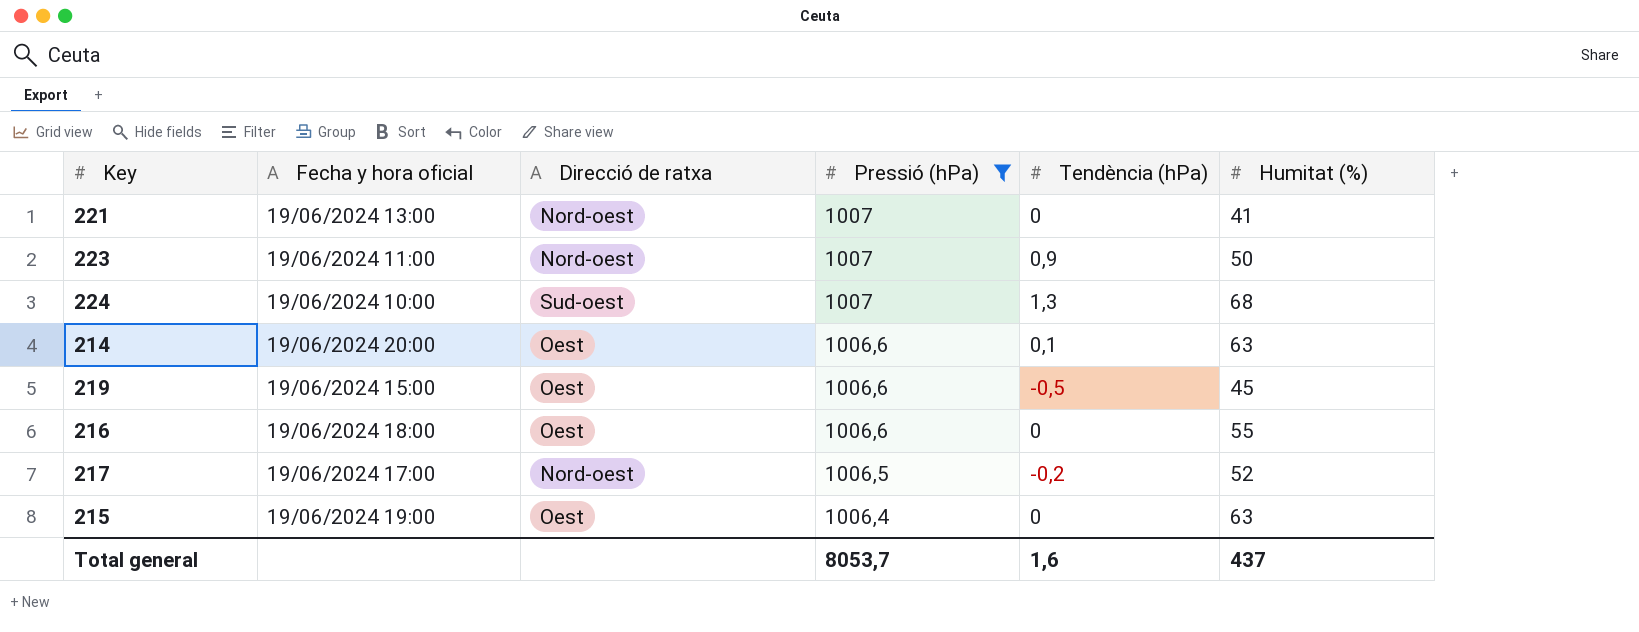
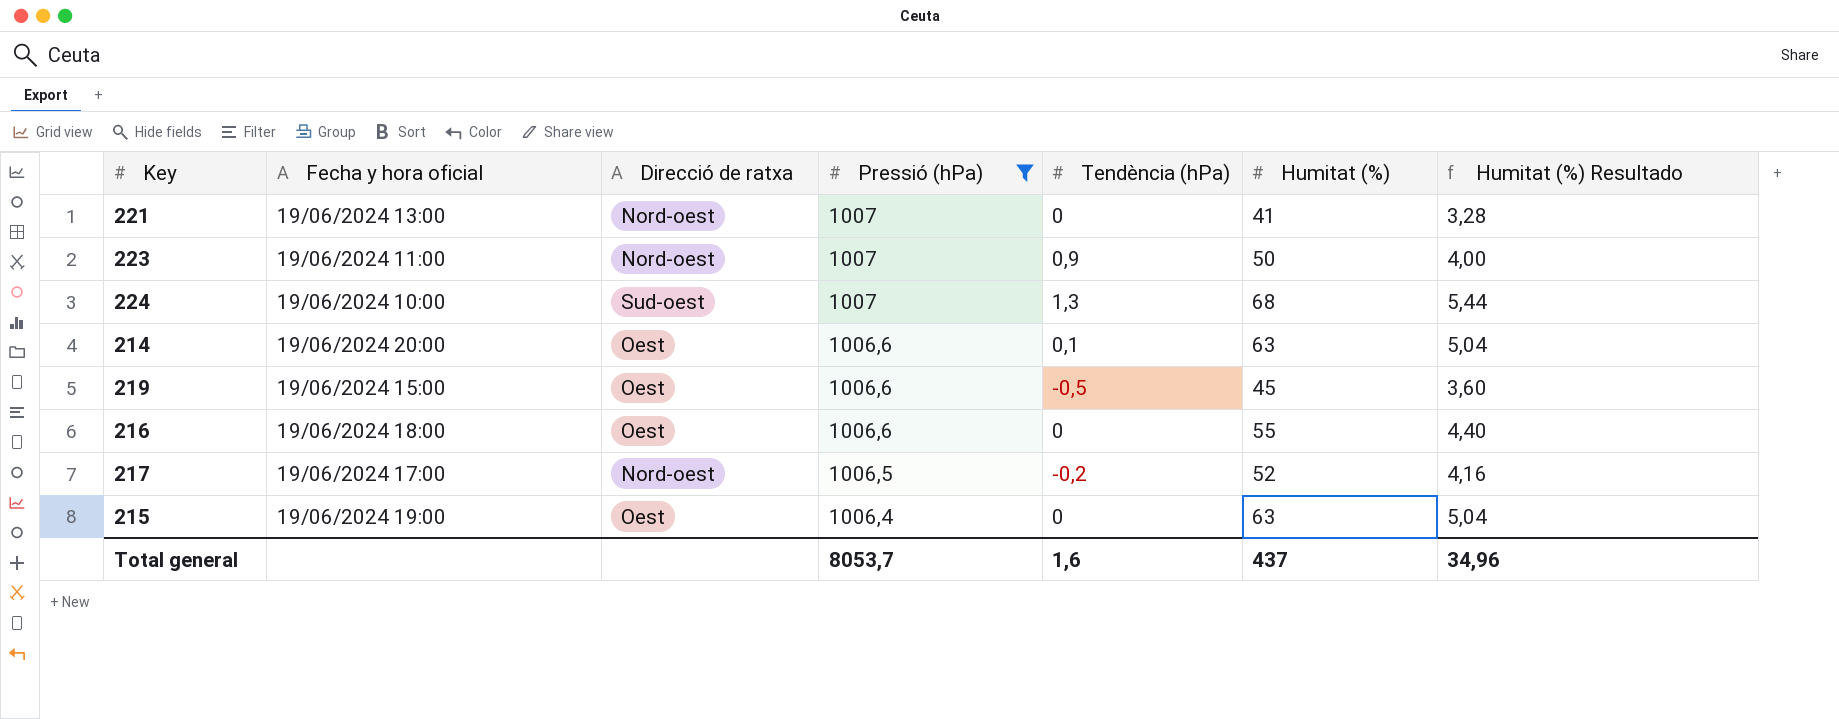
column Humitat (%) Resultado | formula: none -> [Humitat (%)] * 0,08

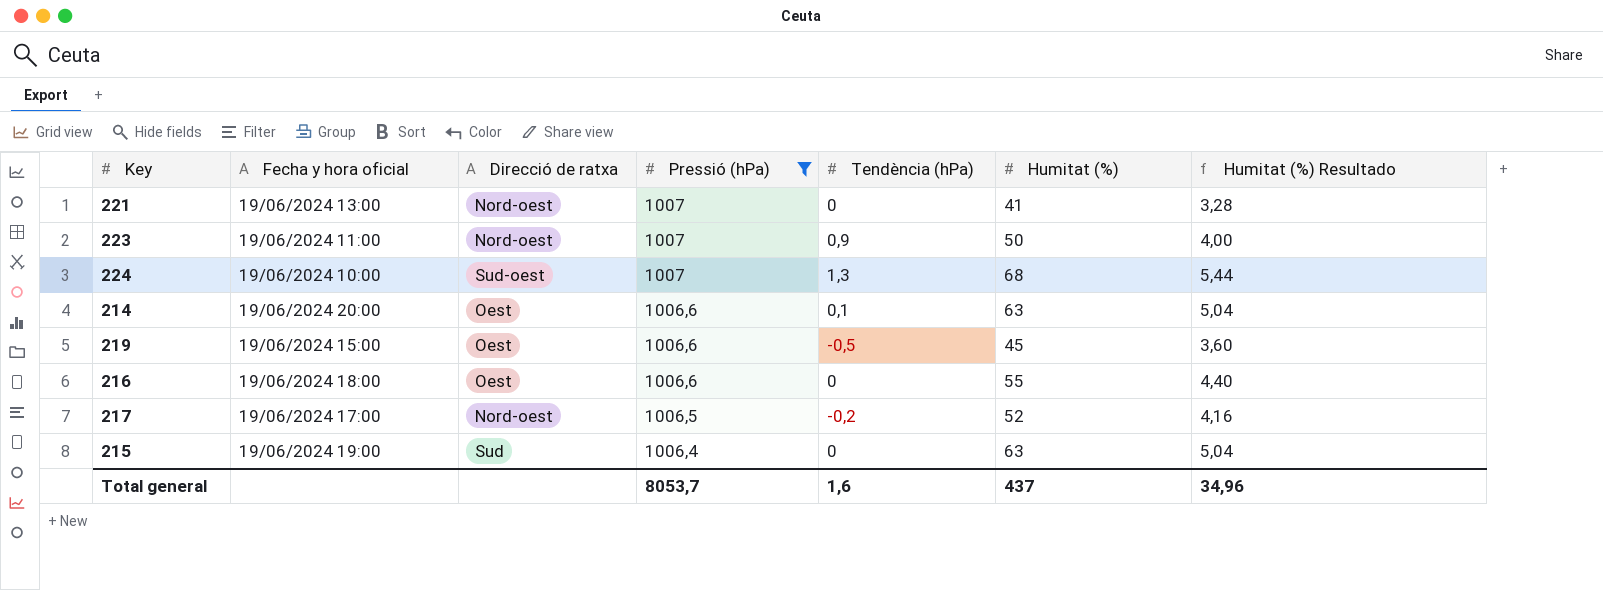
215 | Direcció de ratxa: Oest -> Sud

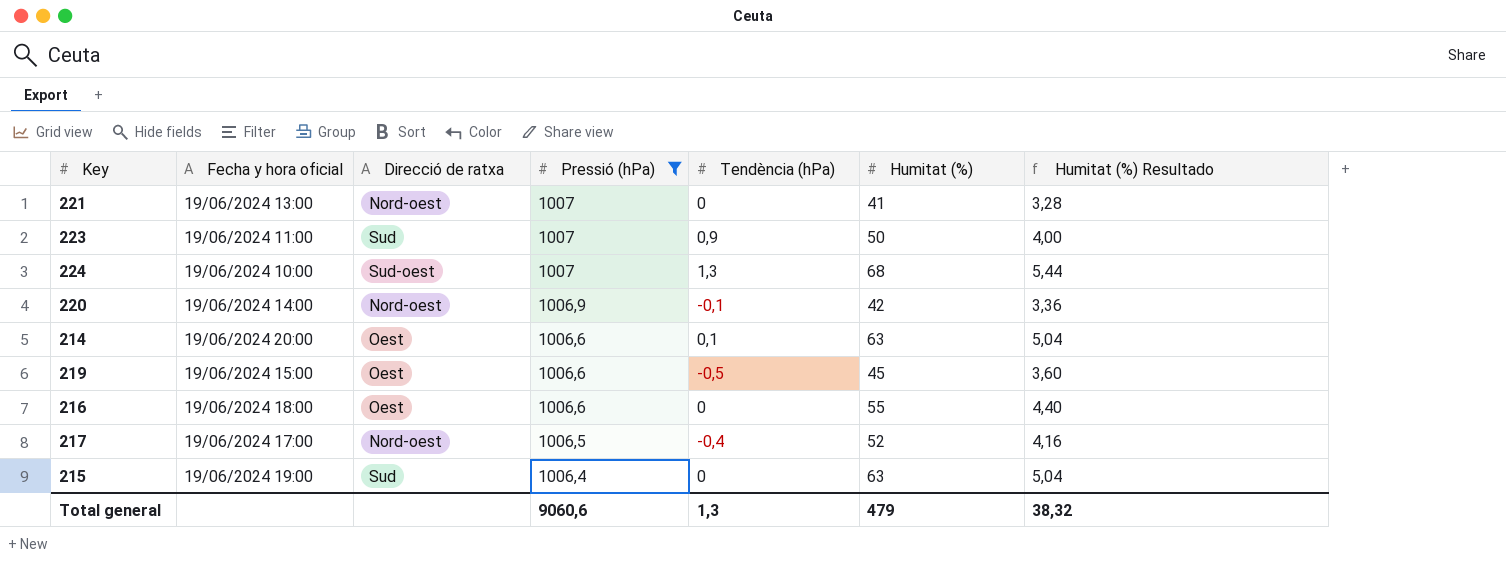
223 | Direcció de ratxa: Nord-oest -> Sud
row 220: none -> 19/06/2024 14:00 | Nord-oest | 1006,9 | -0,1 | 42 | 3,36
217 | Tendència (hPa): -0,2 -> -0,4
Total general | Pressió (hPa): 8053,7 -> 9060,6
Total general | Tendència (hPa): 1,6 -> 1,3
Total general | Humitat (%): 437 -> 479
Total general | Humitat (%) Resultado: 34,96 -> 38,32

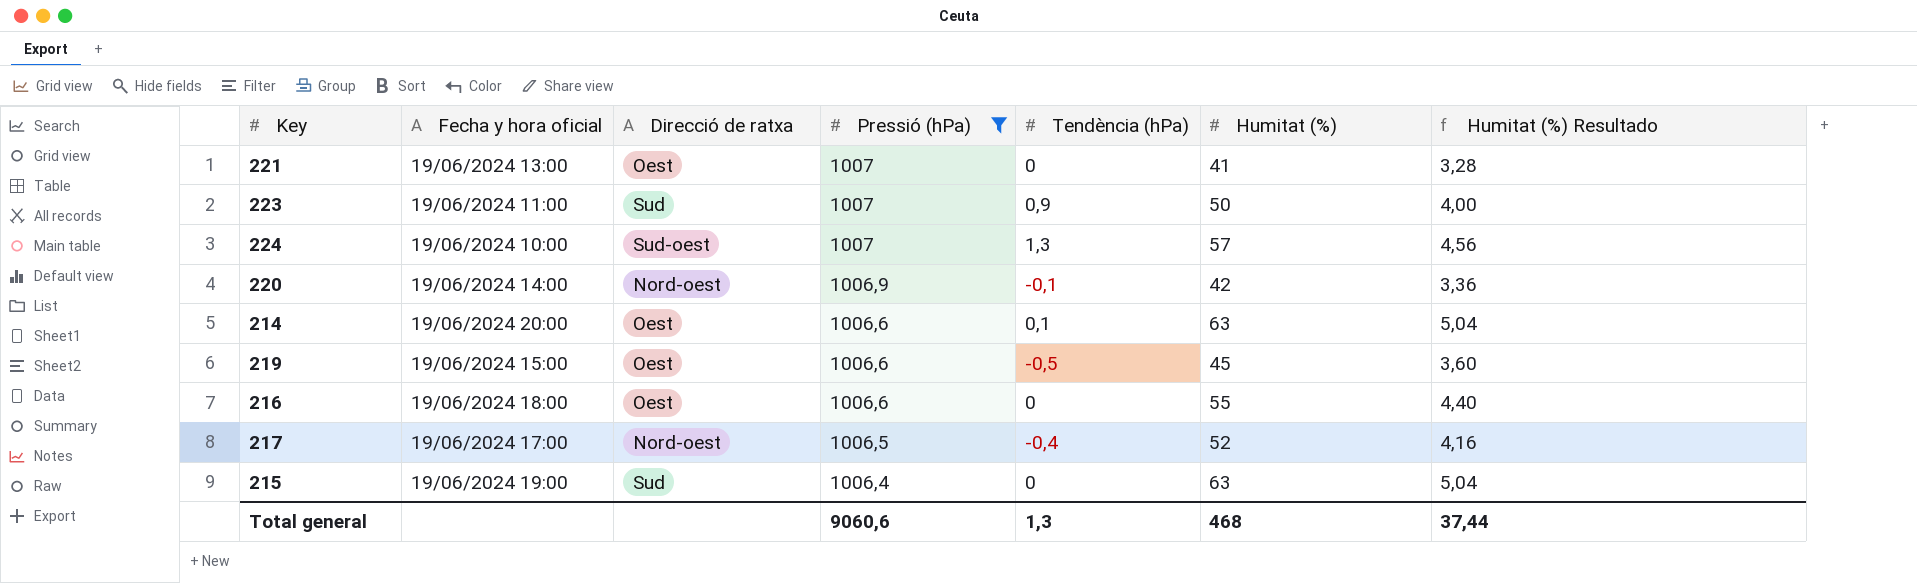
221 | Direcció de ratxa: Nord-oest -> Oest
224 | Humitat (%): 68 -> 57
224 | Humitat (%) Resultado: 5,44 -> 4,56
Total general | Humitat (%): 479 -> 468
Total general | Humitat (%) Resultado: 38,32 -> 37,44

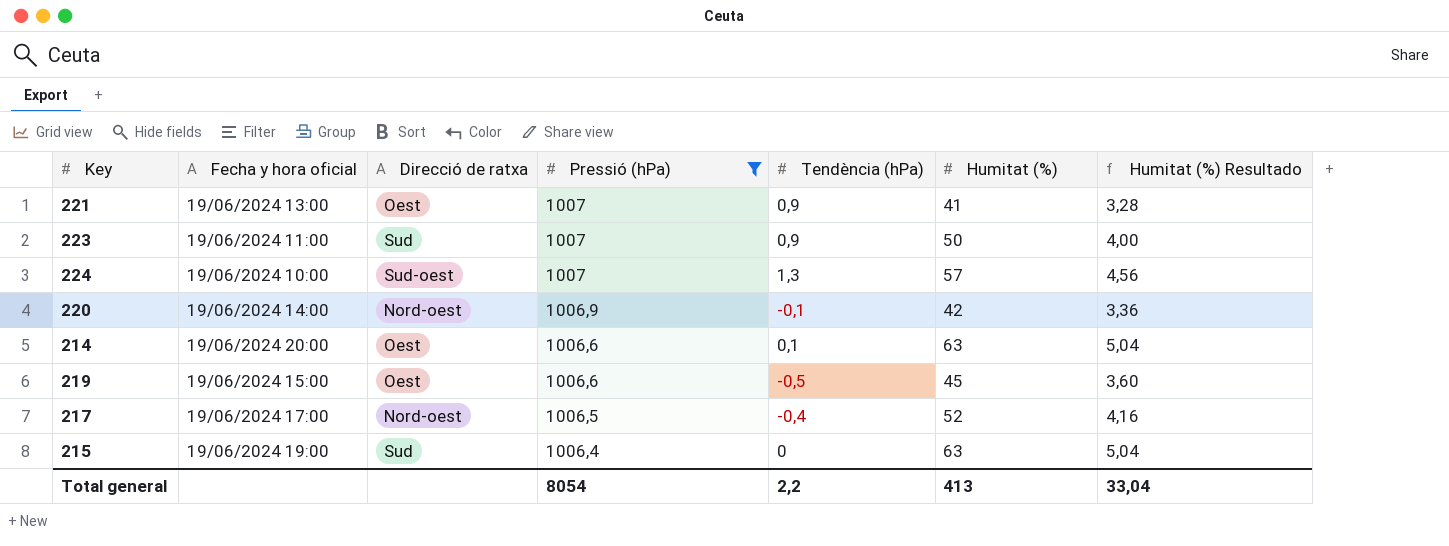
row 216: 19/06/2024 18:00 | Oest | 1006,6 | 0 | 55 | 4,40 -> none
221 | Tendència (hPa): 0 -> 0,9
Total general | Pressió (hPa): 9060,6 -> 8054
Total general | Tendència (hPa): 1,3 -> 2,2
Total general | Humitat (%): 468 -> 413
Total general | Humitat (%) Resultado: 37,44 -> 33,04

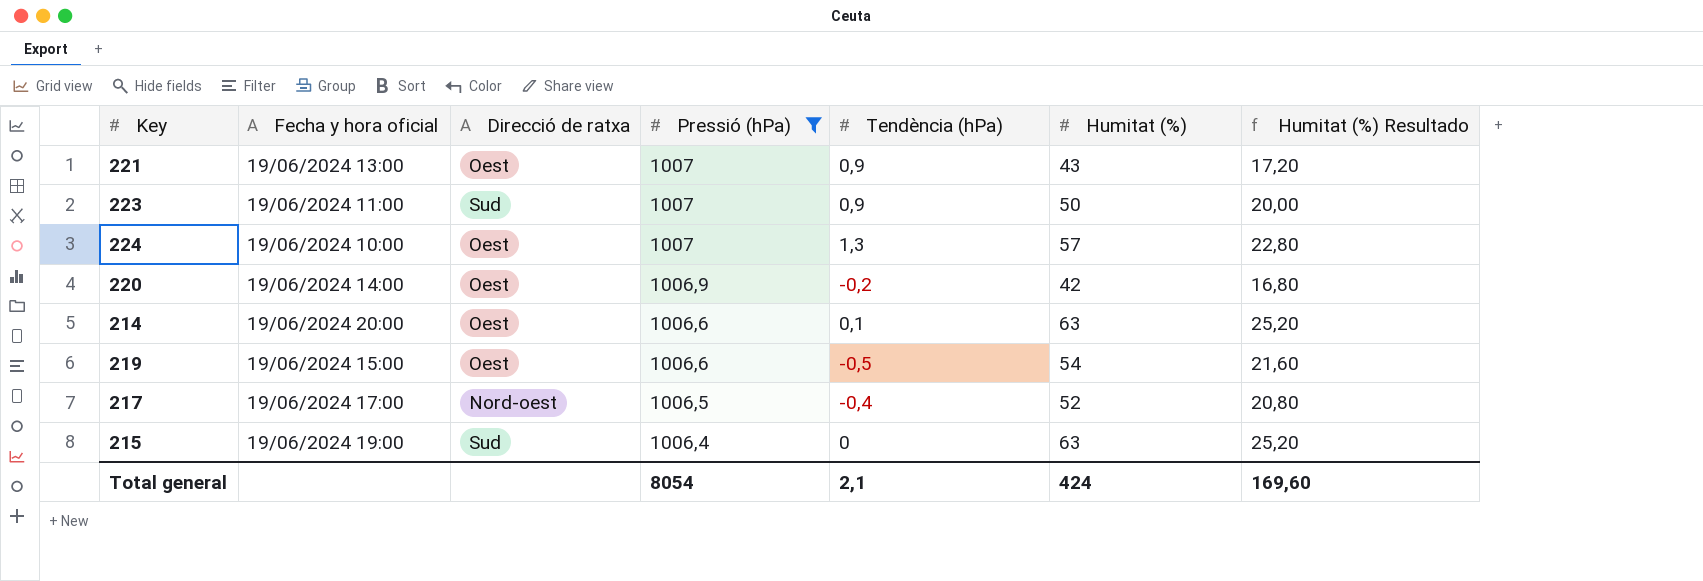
column Humitat (%) Resultado | formula: [Humitat (%)] * 0,08 -> [Humitat (%)] * 0,4
221 | Humitat (%): 41 -> 43
224 | Direcció de ratxa: Sud-oest -> Oest
220 | Direcció de ratxa: Nord-oest -> Oest
220 | Tendència (hPa): -0,1 -> -0,2
219 | Humitat (%): 45 -> 54
Total general | Tendència (hPa): 2,2 -> 2,1
Total general | Humitat (%): 413 -> 424
Total general | Humitat (%) Resultado: 33,04 -> 169,60

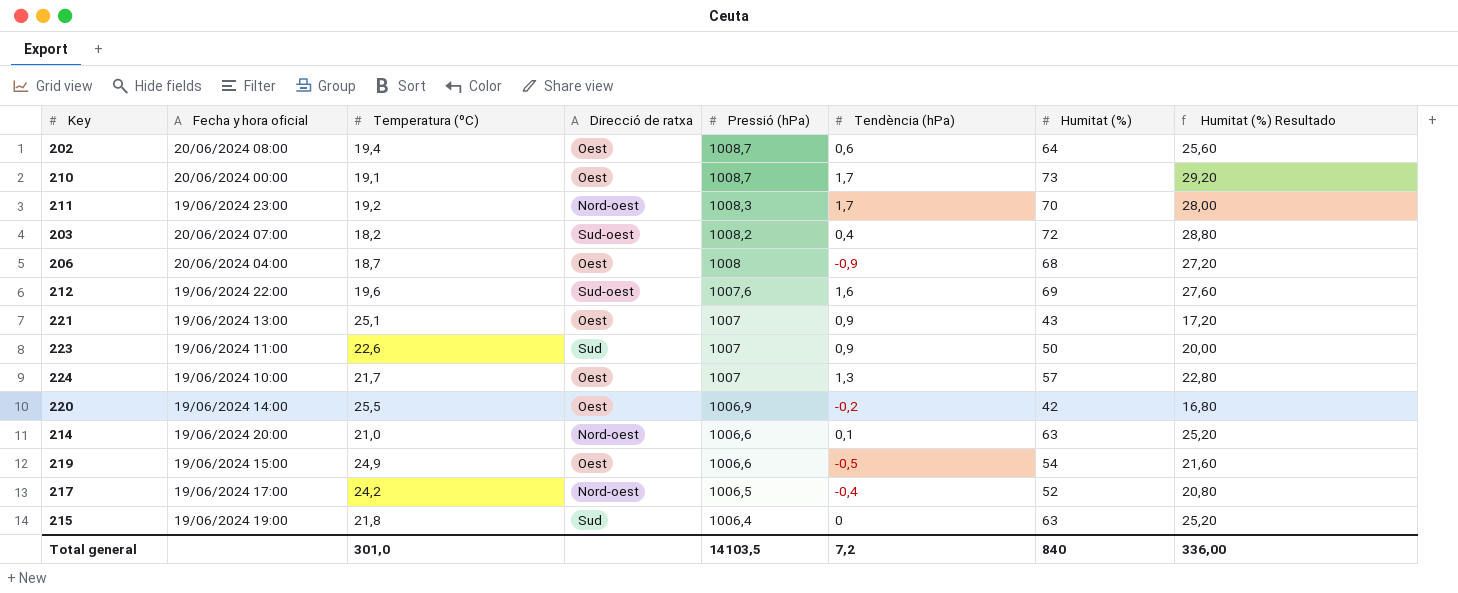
filter: Pressió (hPa) <= 1007 -> none
column Temperatura (ºC) | position: none -> 3
214 | Direcció de ratxa: Oest -> Nord-oest
Total general | Pressió (hPa): 8054 -> 14103,5
Total general | Tendència (hPa): 2,1 -> 7,2
Total general | Humitat (%): 424 -> 840
Total general | Humitat (%) Resultado: 169,60 -> 336,00

